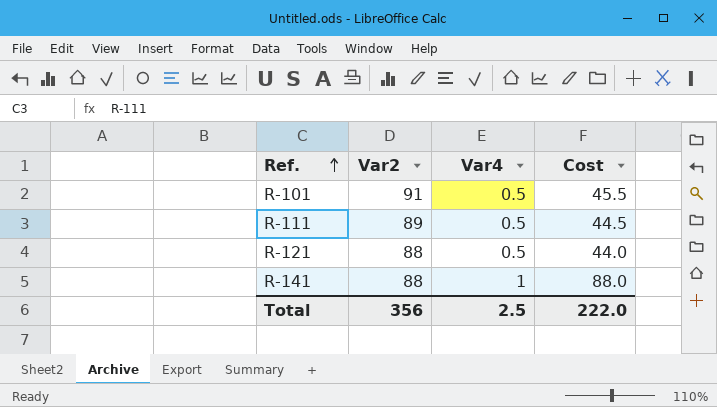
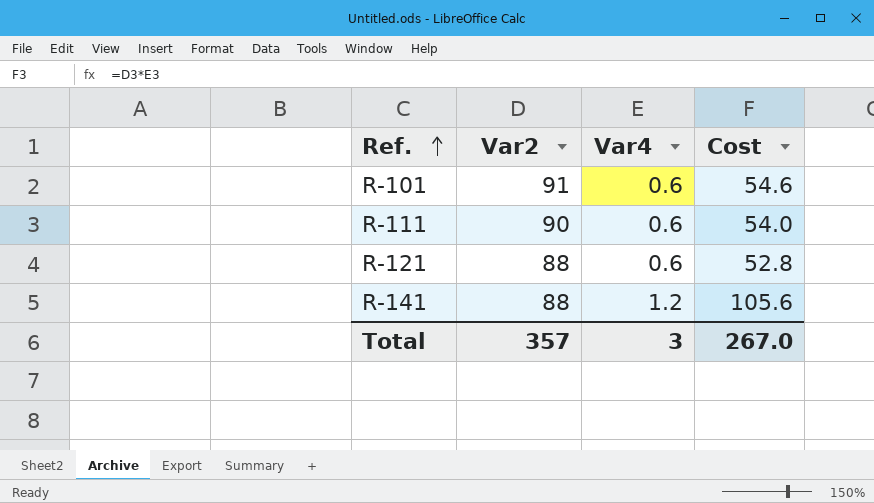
R-101 | Var4: 0.5 -> 0.6
R-101 | Cost: 45.5 -> 54.6
R-111 | Var2: 89 -> 90
R-111 | Var4: 0.5 -> 0.6
R-111 | Cost: 44.5 -> 54.0
R-121 | Var4: 0.5 -> 0.6
R-121 | Cost: 44.0 -> 52.8
R-141 | Var4: 1 -> 1.2
R-141 | Cost: 88.0 -> 105.6
Total | Var2: 356 -> 357
Total | Var4: 2.5 -> 3
Total | Cost: 222.0 -> 267.0

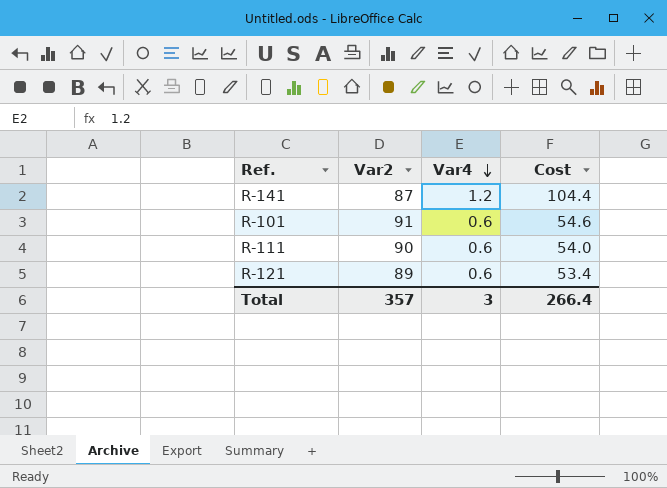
row order: Ref. ascending -> Var4 descending
R-141 | Var2: 88 -> 87
R-141 | Cost: 105.6 -> 104.4
R-121 | Var2: 88 -> 89
R-121 | Cost: 52.8 -> 53.4
Total | Cost: 267.0 -> 266.4

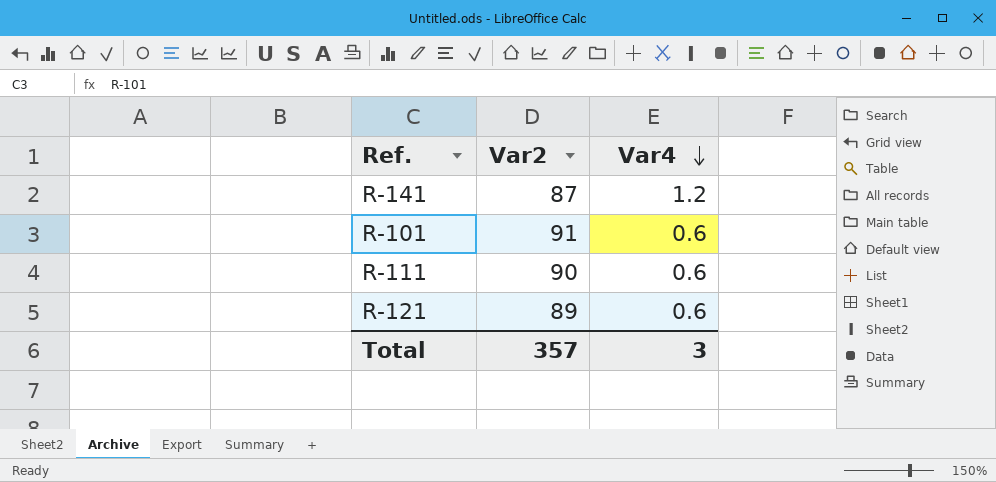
column Cost | formula: [Var2] * [Var4] -> none

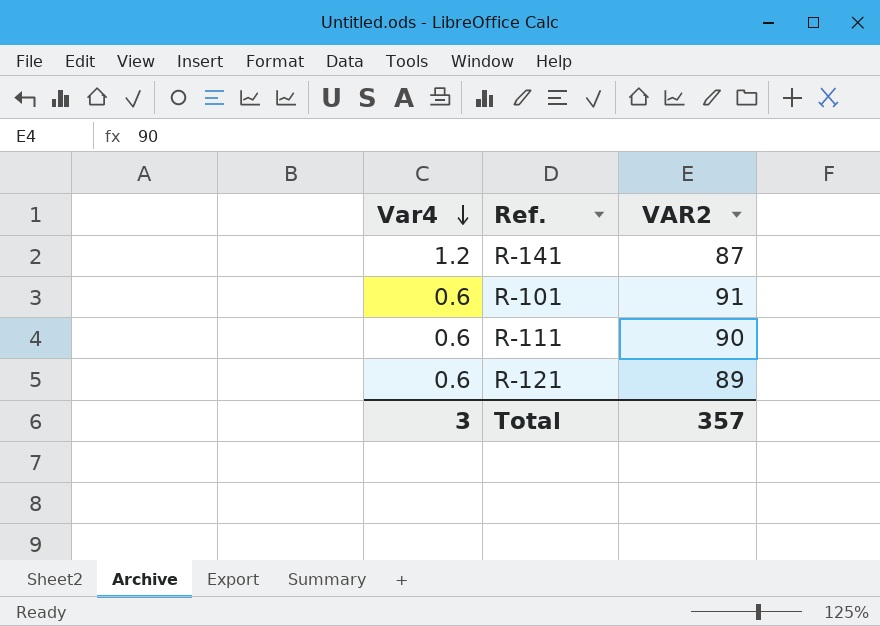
column Var4 | position: 3 -> 1
column name: Var2 -> VAR2

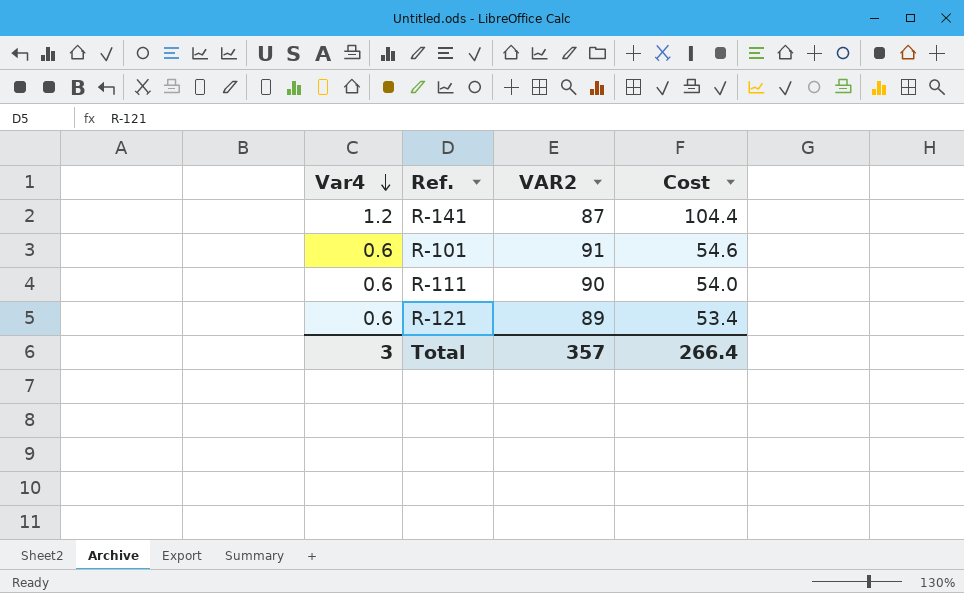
column Cost | formula: none -> [Var4] * [VAR2]

